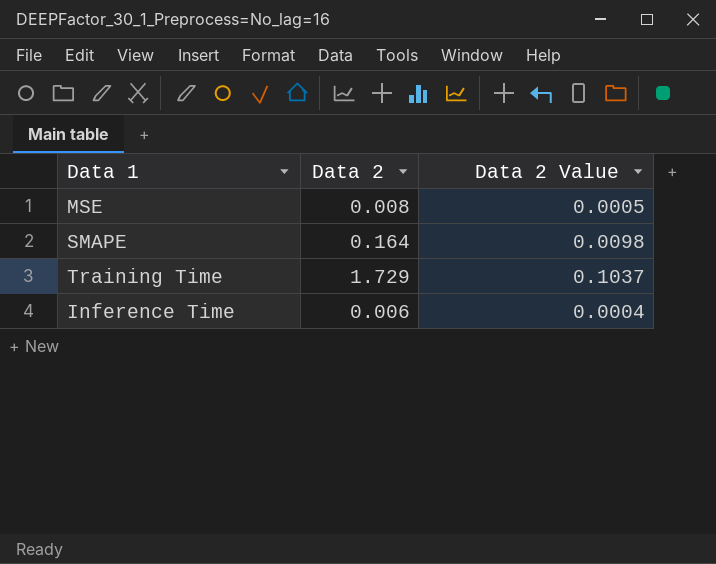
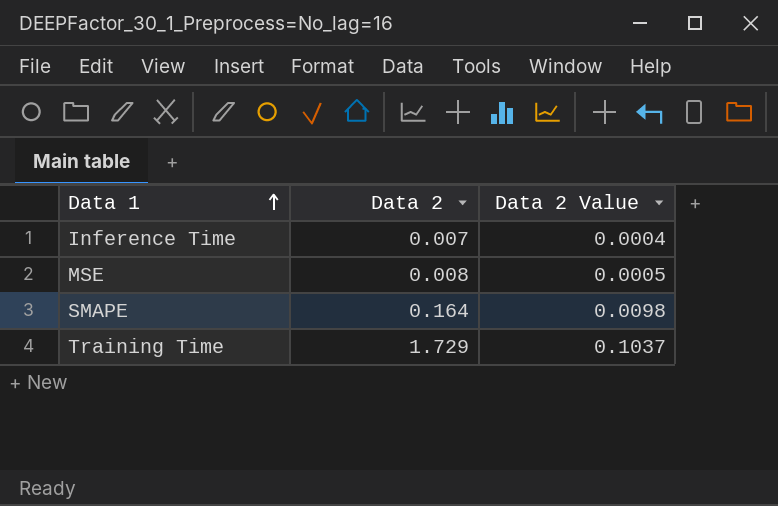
row order: none -> Data 1 ascending
Inference Time | Data 2: 0.006 -> 0.007

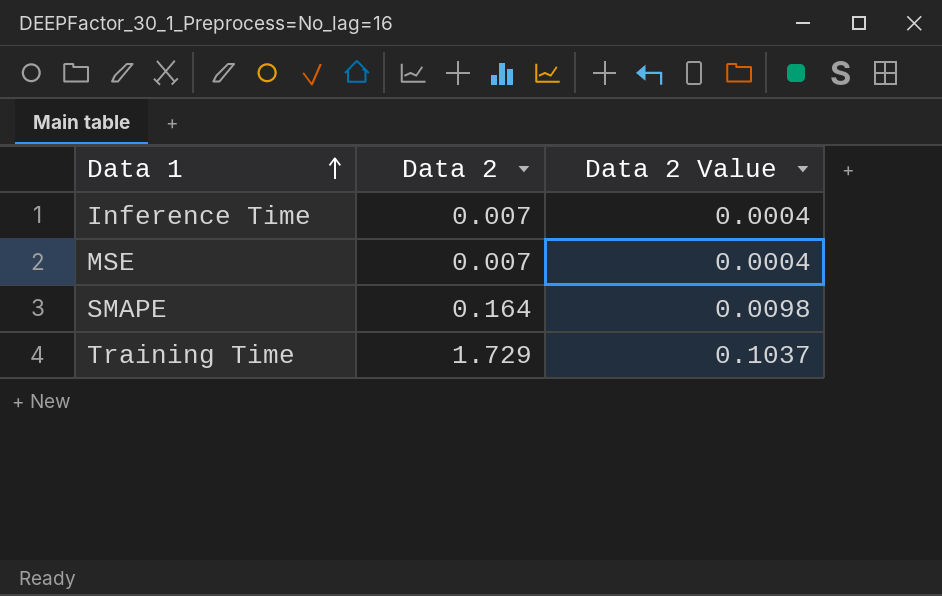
MSE | Data 2: 0.008 -> 0.007
MSE | Data 2 Value: 0.0005 -> 0.0004

